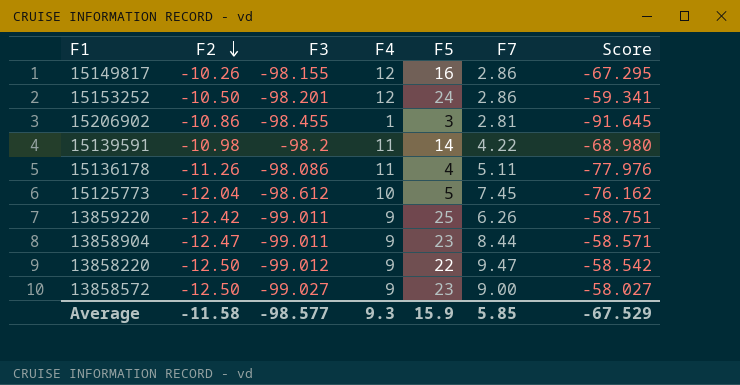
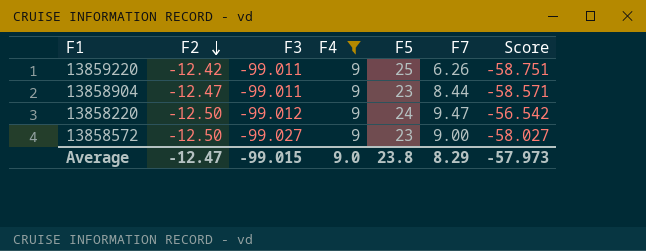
filter: none -> F4 = 9
13858220 | F5: 22 -> 24
13858220 | Score: -58.542 -> -56.542
Average | F2: -11.58 -> -12.47
Average | F3: -98.577 -> -99.015
Average | F4: 9.3 -> 9.0
Average | F5: 15.9 -> 23.8
Average | F7: 5.85 -> 8.29
Average | Score: -67.529 -> -57.973

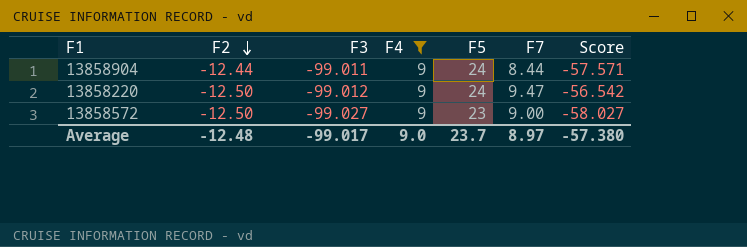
row 13859220: -12.42 | -99.011 | 9 | 25 | 6.26 | -58.751 -> none
13858904 | F2: -12.47 -> -12.44
13858904 | F5: 23 -> 24
13858904 | Score: -58.571 -> -57.571
Average | F2: -12.47 -> -12.48
Average | F3: -99.015 -> -99.017
Average | F5: 23.8 -> 23.7
Average | F7: 8.29 -> 8.97
Average | Score: -57.973 -> -57.380

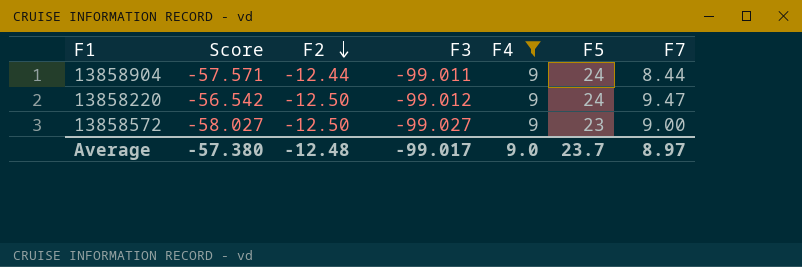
column Score | position: 7 -> 2

